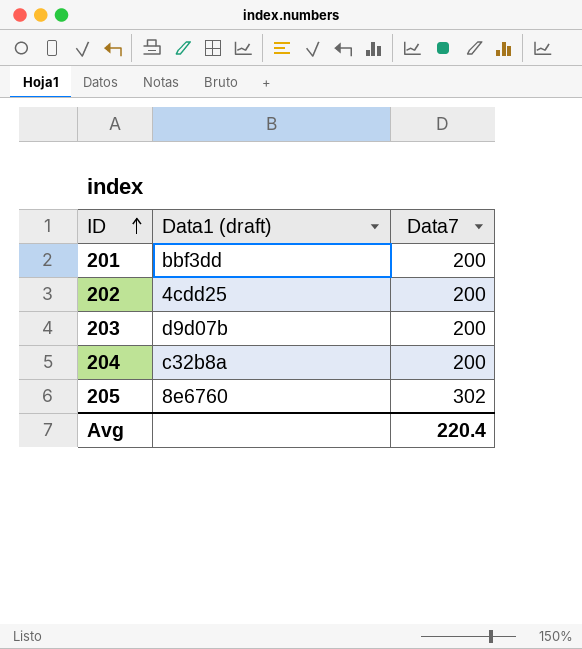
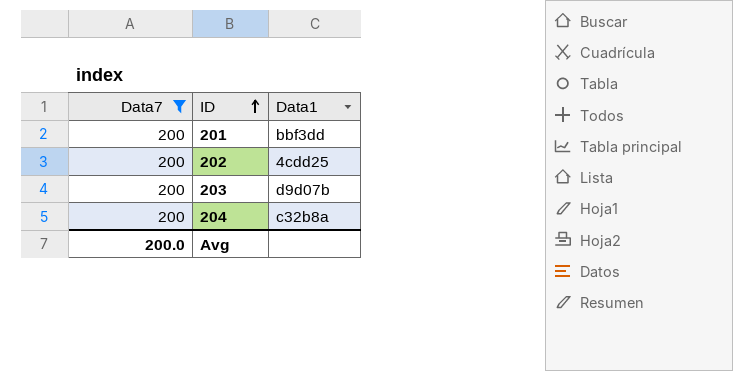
filter: none -> Data7 = 200
column Data7 | position: 3 -> 1
column name: Data1 (draft) -> Data1
Avg | Data7: 220.4 -> 200.0

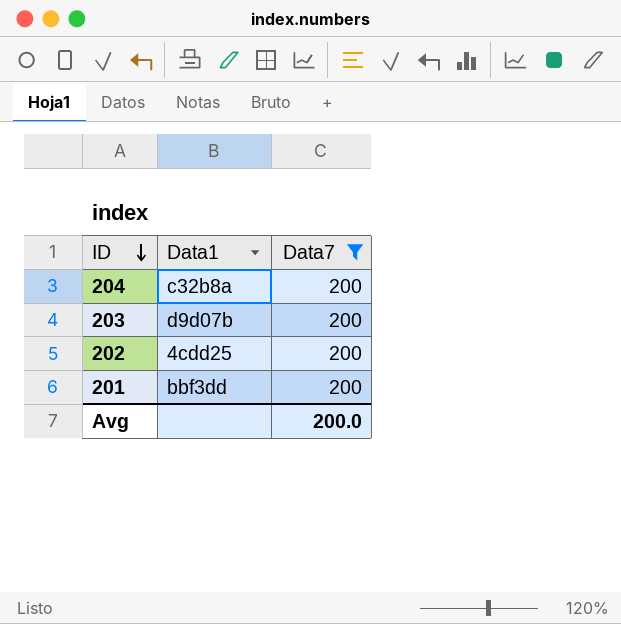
row order: ID ascending -> ID descending
column Data7 | position: 1 -> 3

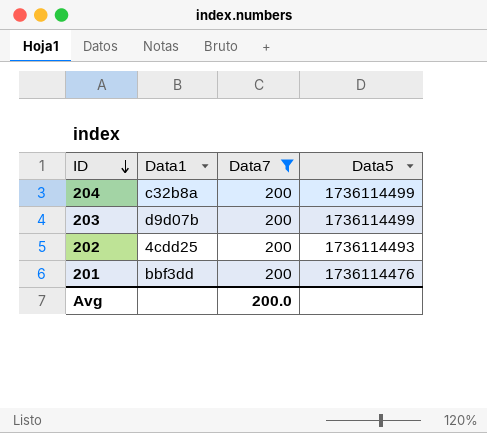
column Data5 | position: none -> 4

